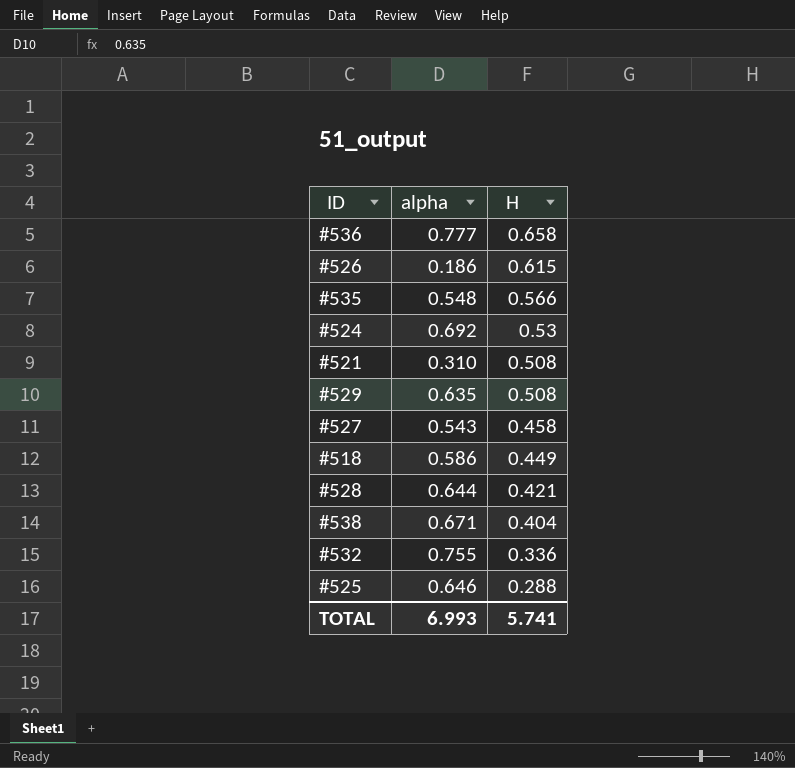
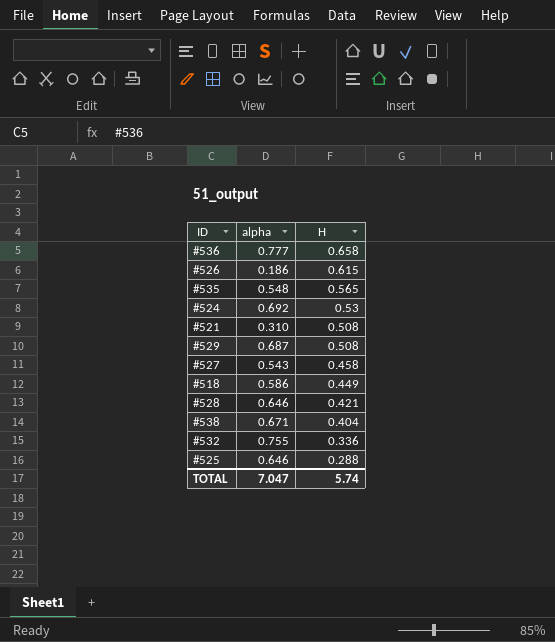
#535 | H: 0.566 -> 0.565
#529 | alpha: 0.635 -> 0.687
#528 | alpha: 0.644 -> 0.646
TOTAL | alpha: 6.993 -> 7.047
TOTAL | H: 5.741 -> 5.74

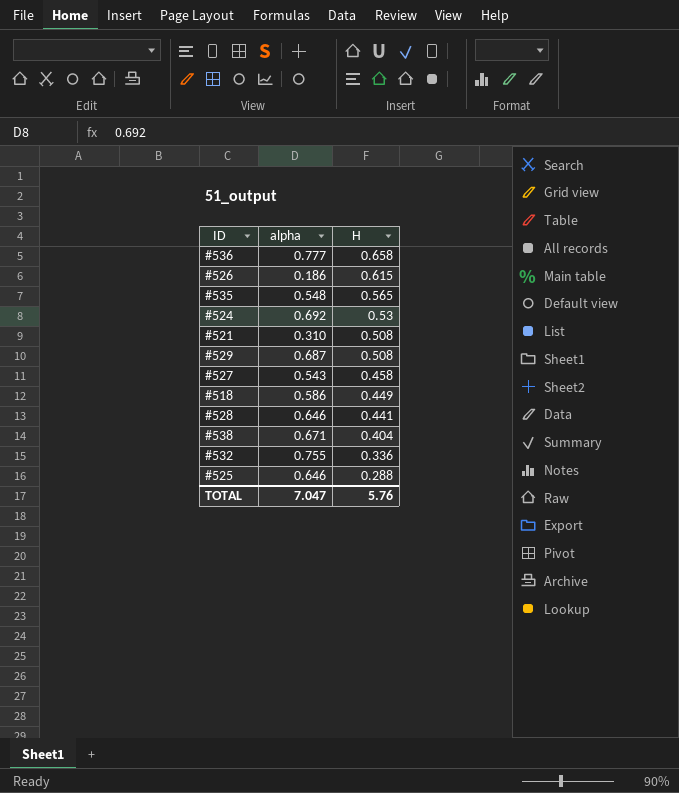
#528 | H: 0.421 -> 0.441
TOTAL | H: 5.74 -> 5.76

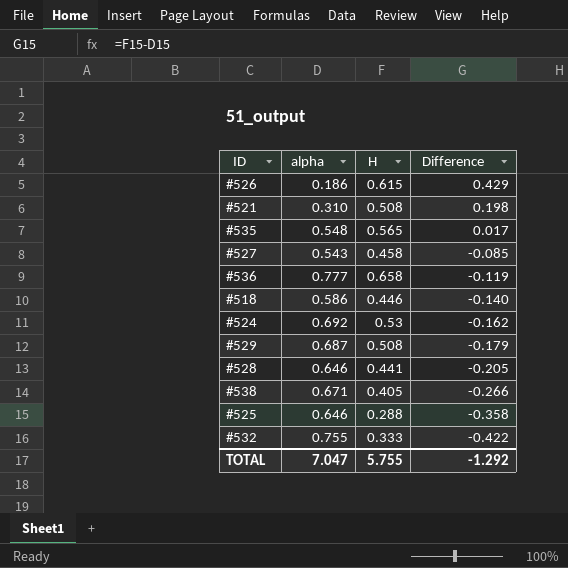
row order: H descending -> Difference descending
column Difference | formula: none -> [H] - [alpha]
#518 | H: 0.449 -> 0.446
#538 | H: 0.404 -> 0.405
#532 | H: 0.336 -> 0.333
TOTAL | H: 5.76 -> 5.755

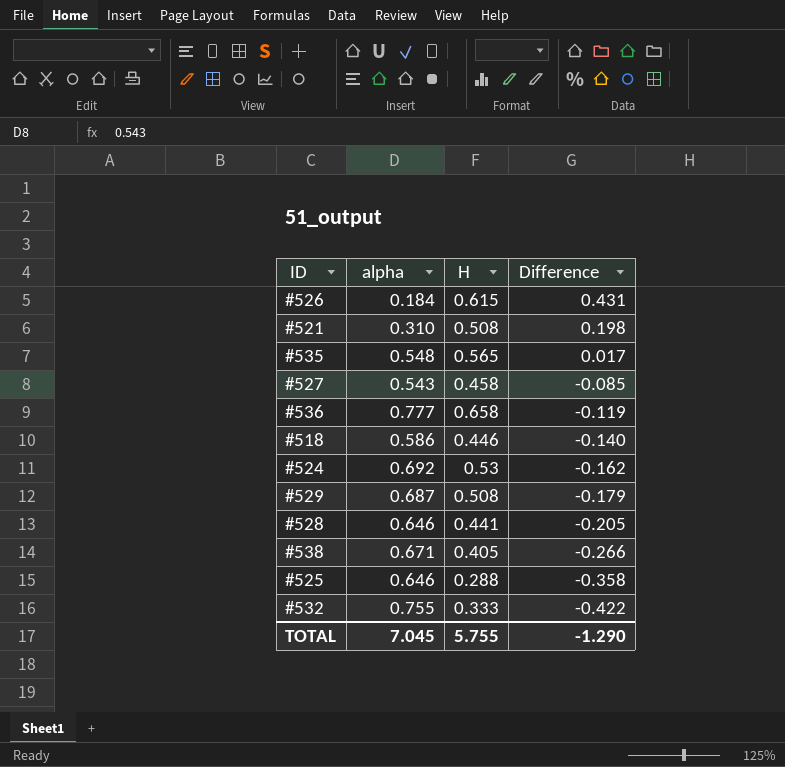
#526 | alpha: 0.186 -> 0.184
#526 | Difference: 0.429 -> 0.431
TOTAL | alpha: 7.047 -> 7.045
TOTAL | Difference: -1.292 -> -1.290

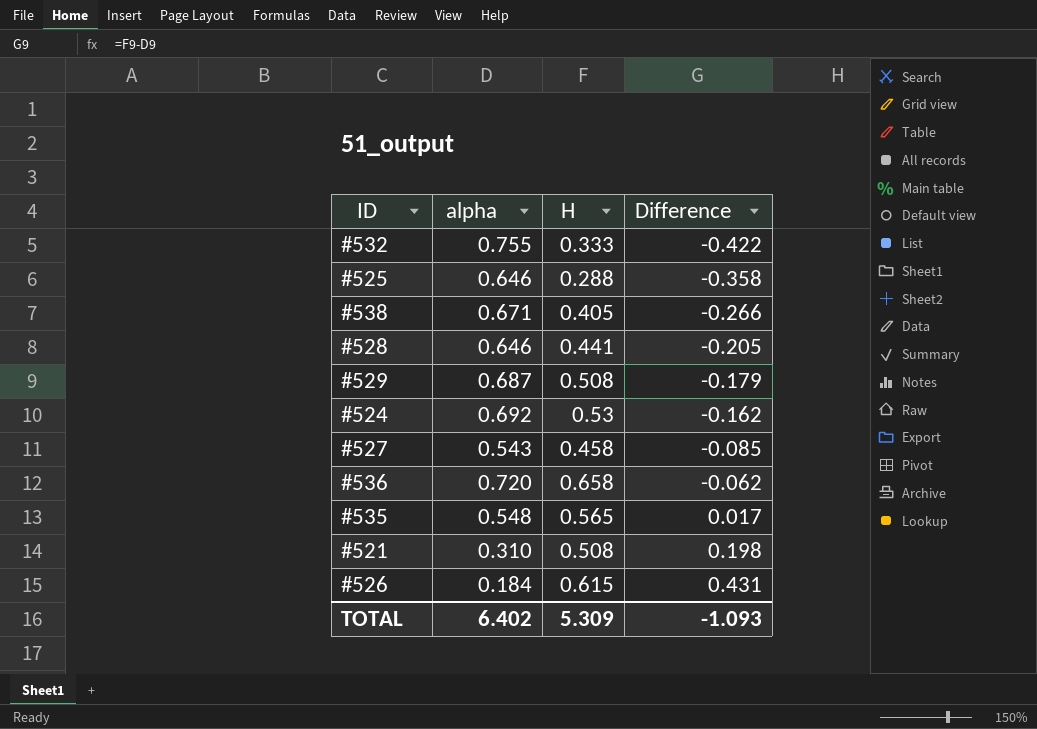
row order: Difference descending -> Difference ascending
row #518: 0.586 | 0.446 | -0.140 -> none
#536 | alpha: 0.777 -> 0.720
#536 | Difference: -0.119 -> -0.062
TOTAL | alpha: 7.045 -> 6.402
TOTAL | H: 5.755 -> 5.309
TOTAL | Difference: -1.290 -> -1.093

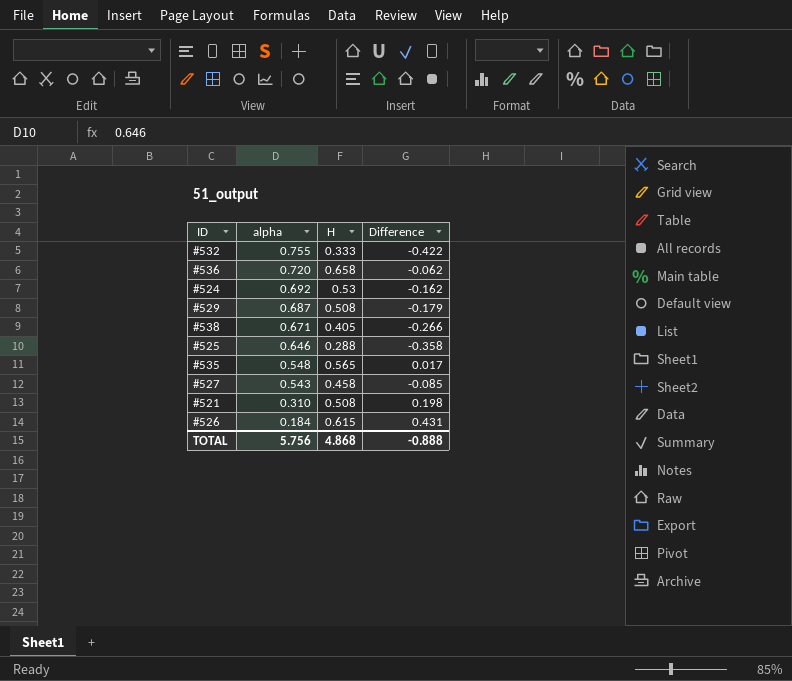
row order: Difference ascending -> alpha descending
row #528: 0.646 | 0.441 | -0.205 -> none
TOTAL | alpha: 6.402 -> 5.756
TOTAL | H: 5.309 -> 4.868
TOTAL | Difference: -1.093 -> -0.888

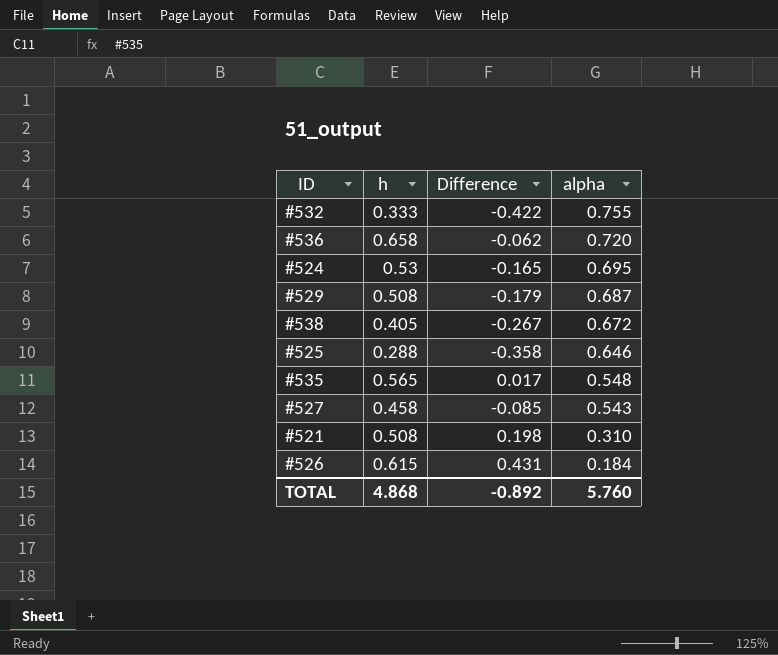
column name: H -> h
column alpha | position: 2 -> 4
#524 | Difference: -0.162 -> -0.165
#524 | alpha: 0.692 -> 0.695
#538 | Difference: -0.266 -> -0.267
#538 | alpha: 0.671 -> 0.672
TOTAL | Difference: -0.888 -> -0.892
TOTAL | alpha: 5.756 -> 5.760

